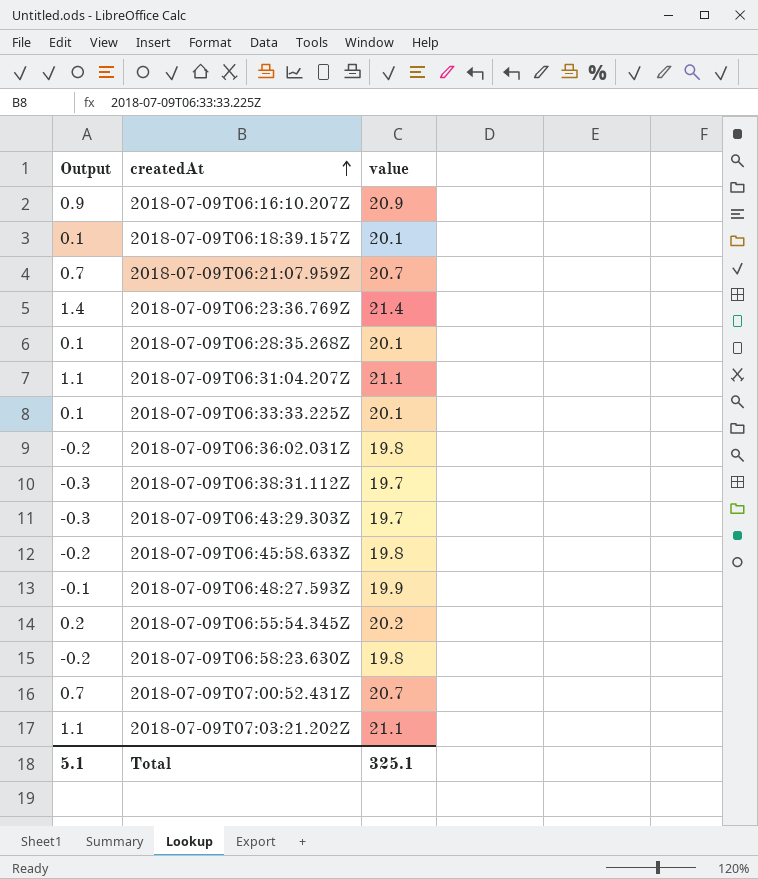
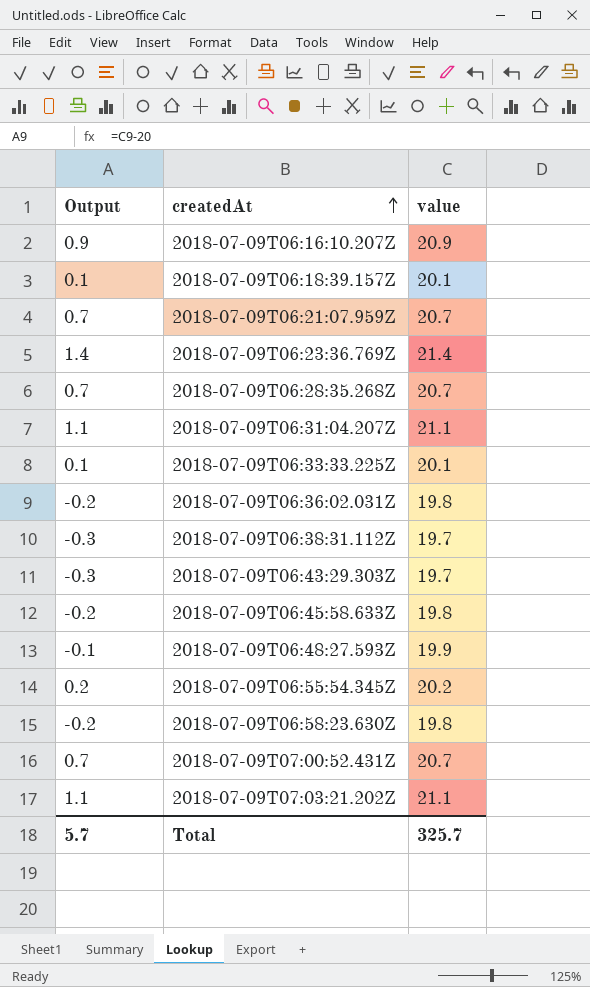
2018-07-09T06:28:35.268Z | Output: 0.1 -> 0.7
2018-07-09T06:28:35.268Z | value: 20.1 -> 20.7
Total | Output: 5.1 -> 5.7
Total | value: 325.1 -> 325.7

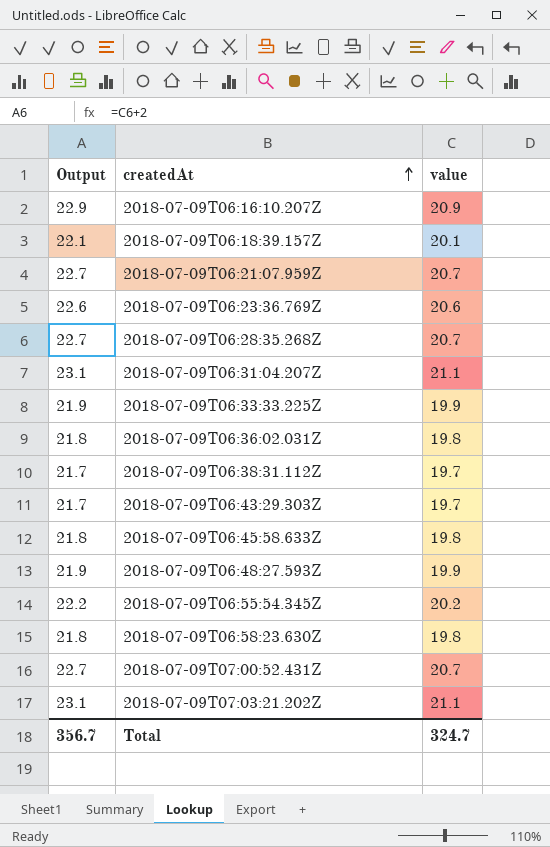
column Output | formula: [value] - 20 -> [value] + 2
2018-07-09T06:23:36.769Z | value: 21.4 -> 20.6
2018-07-09T06:33:33.225Z | value: 20.1 -> 19.9
Total | Output: 5.7 -> 356.7
Total | value: 325.7 -> 324.7

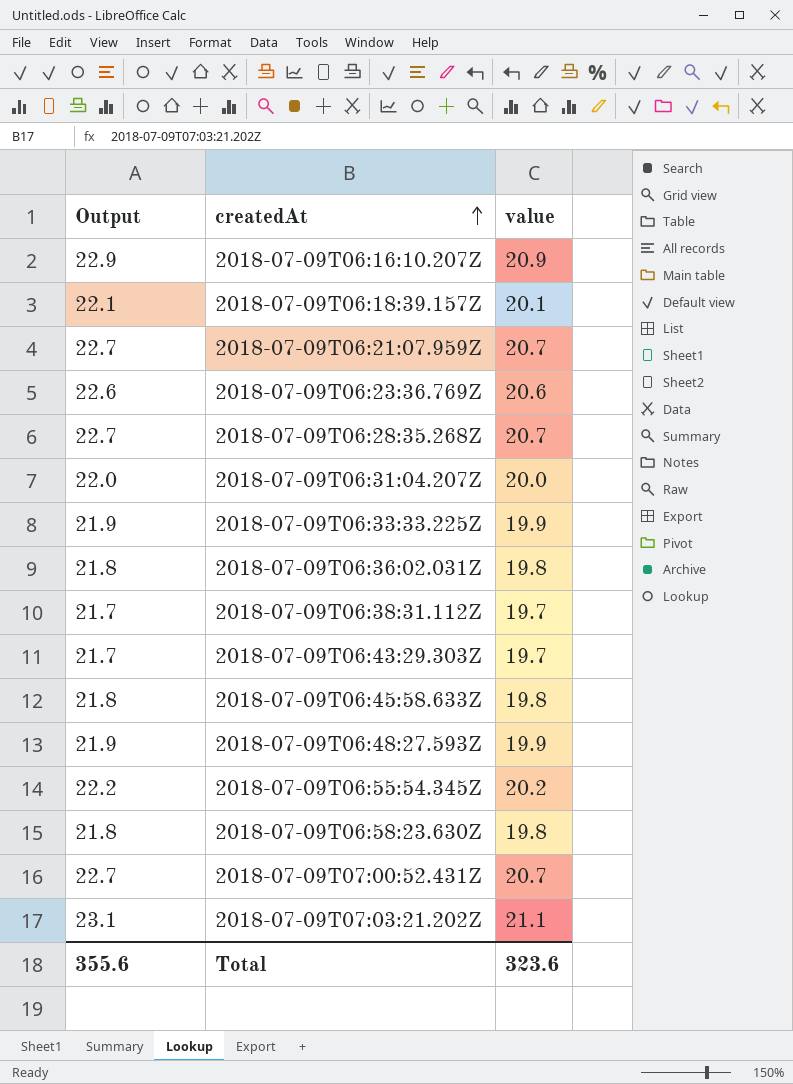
2018-07-09T06:31:04.207Z | Output: 23.1 -> 22.0
2018-07-09T06:31:04.207Z | value: 21.1 -> 20.0
Total | Output: 356.7 -> 355.6
Total | value: 324.7 -> 323.6

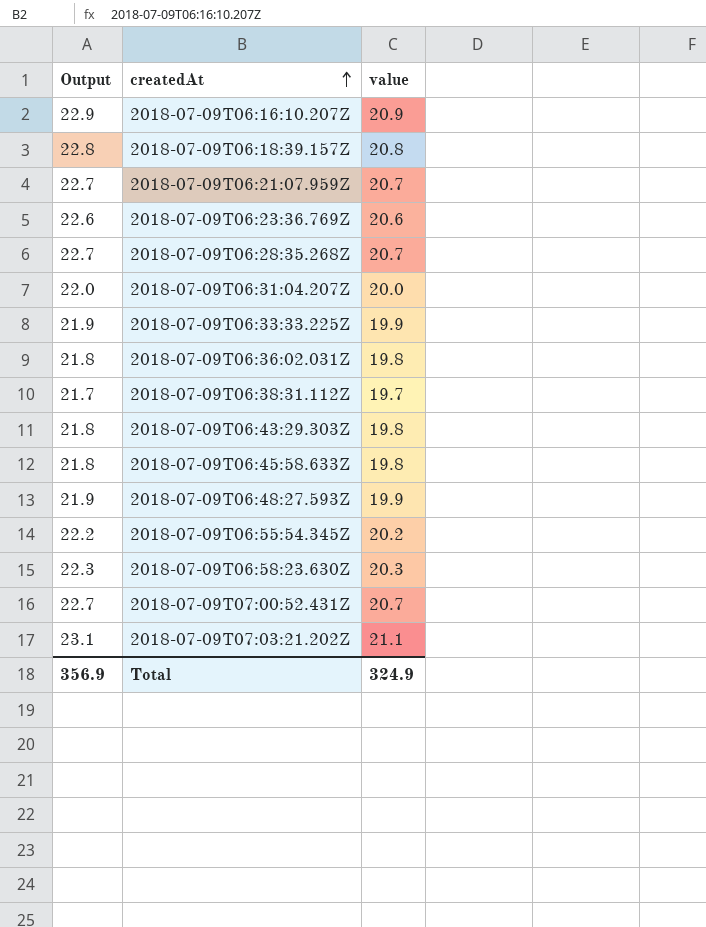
2018-07-09T06:18:39.157Z | Output: 22.1 -> 22.8
2018-07-09T06:18:39.157Z | value: 20.1 -> 20.8
2018-07-09T06:43:29.303Z | Output: 21.7 -> 21.8
2018-07-09T06:43:29.303Z | value: 19.7 -> 19.8
2018-07-09T06:58:23.630Z | Output: 21.8 -> 22.3
2018-07-09T06:58:23.630Z | value: 19.8 -> 20.3
Total | Output: 355.6 -> 356.9
Total | value: 323.6 -> 324.9

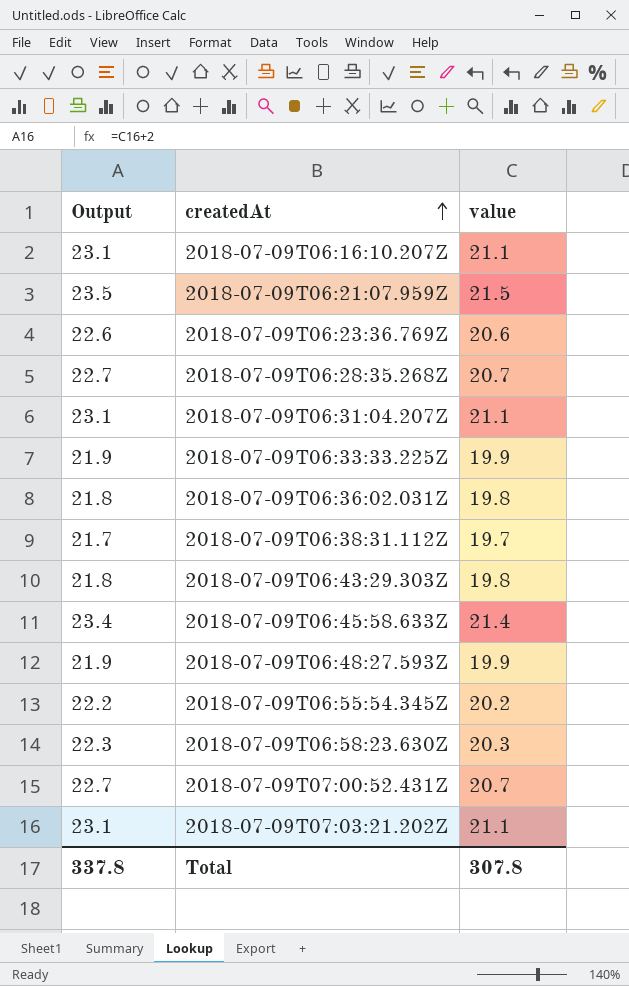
row 2018-07-09T06:18:39.157Z: 22.8 | 20.8 -> none
2018-07-09T06:16:10.207Z | Output: 22.9 -> 23.1
2018-07-09T06:16:10.207Z | value: 20.9 -> 21.1
2018-07-09T06:21:07.959Z | Output: 22.7 -> 23.5
2018-07-09T06:21:07.959Z | value: 20.7 -> 21.5
2018-07-09T06:31:04.207Z | Output: 22.0 -> 23.1
2018-07-09T06:31:04.207Z | value: 20.0 -> 21.1
2018-07-09T06:45:58.633Z | Output: 21.8 -> 23.4
2018-07-09T06:45:58.633Z | value: 19.8 -> 21.4
Total | Output: 356.9 -> 337.8
Total | value: 324.9 -> 307.8

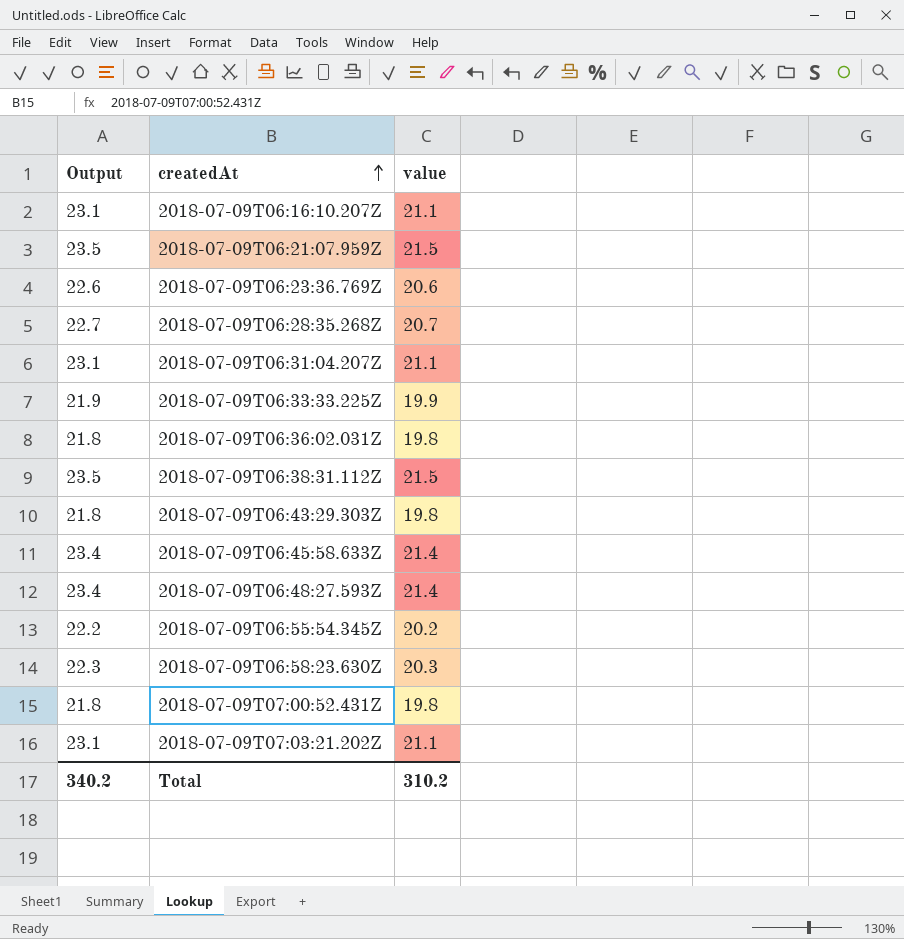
2018-07-09T06:38:31.112Z | Output: 21.7 -> 23.5
2018-07-09T06:38:31.112Z | value: 19.7 -> 21.5
2018-07-09T06:48:27.593Z | Output: 21.9 -> 23.4
2018-07-09T06:48:27.593Z | value: 19.9 -> 21.4
2018-07-09T07:00:52.431Z | Output: 22.7 -> 21.8
2018-07-09T07:00:52.431Z | value: 20.7 -> 19.8
Total | Output: 337.8 -> 340.2
Total | value: 307.8 -> 310.2

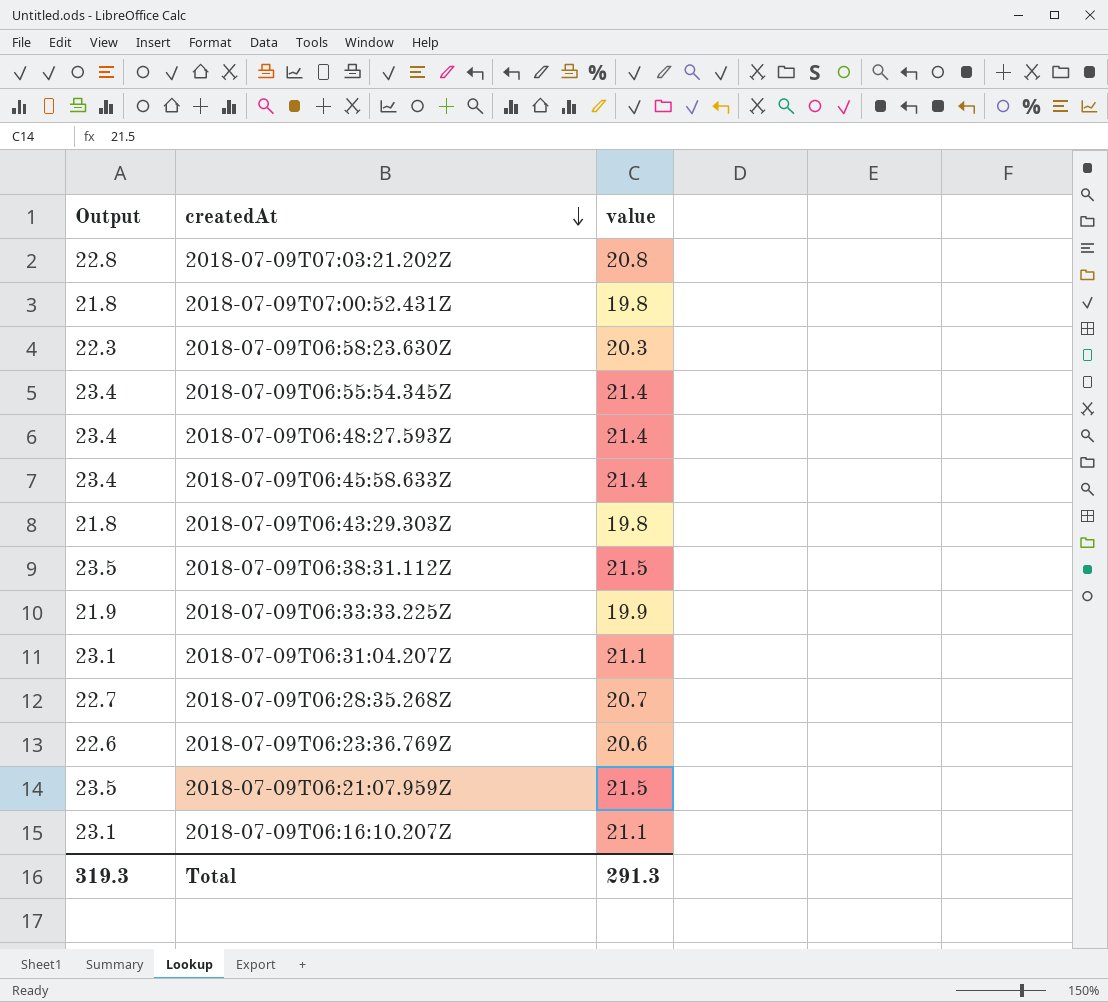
row order: createdAt ascending -> createdAt descending
row 2018-07-09T06:36:02.031Z: 21.8 | 19.8 -> none
2018-07-09T07:03:21.202Z | Output: 23.1 -> 22.8
2018-07-09T07:03:21.202Z | value: 21.1 -> 20.8
2018-07-09T06:55:54.345Z | Output: 22.2 -> 23.4
2018-07-09T06:55:54.345Z | value: 20.2 -> 21.4
Total | Output: 340.2 -> 319.3
Total | value: 310.2 -> 291.3

